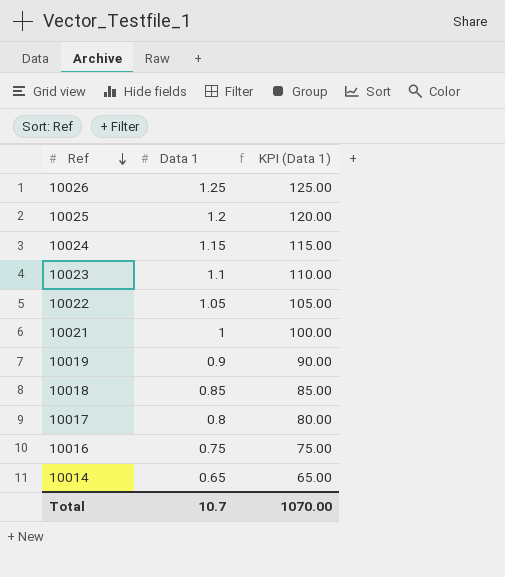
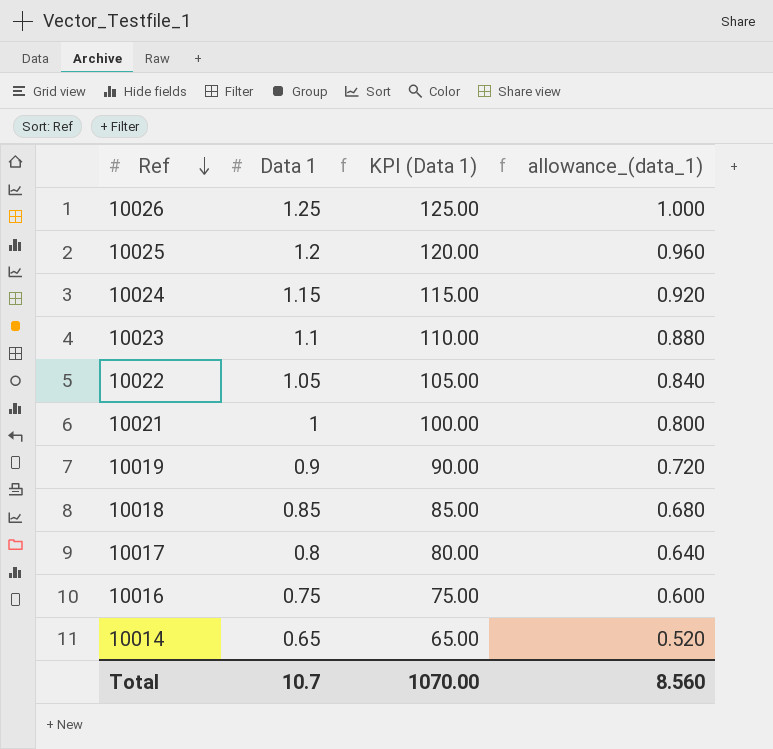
column allowance_(data_1) | formula: none -> [Data 1] * 0.8

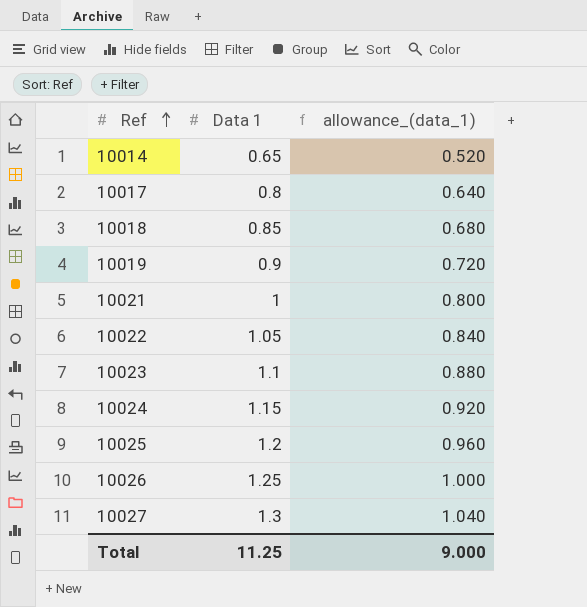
row order: Ref descending -> Ref ascending
column KPI (Data 1) | formula: [Data 1] * 100 -> none
row 10016: 0.75 | 75.00 | 0.600 -> none
row 10027: none -> 1.3 | 1.040
Total | Data 1: 10.7 -> 11.25
Total | allowance_(data_1): 8.560 -> 9.000

